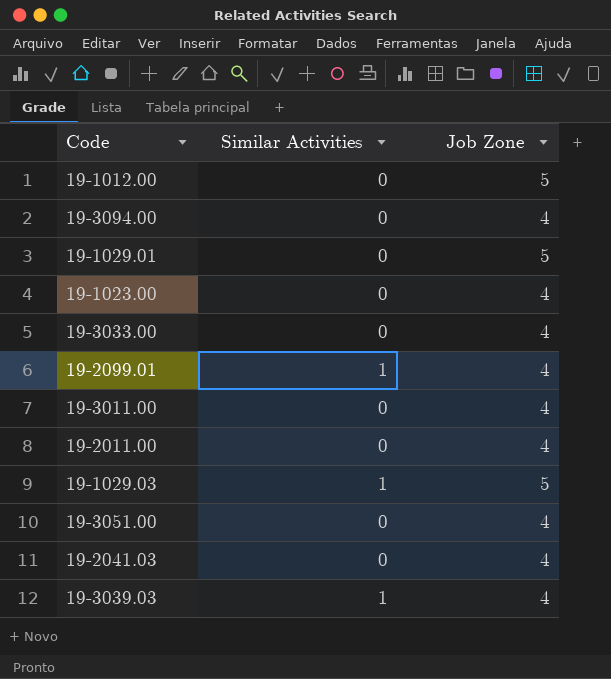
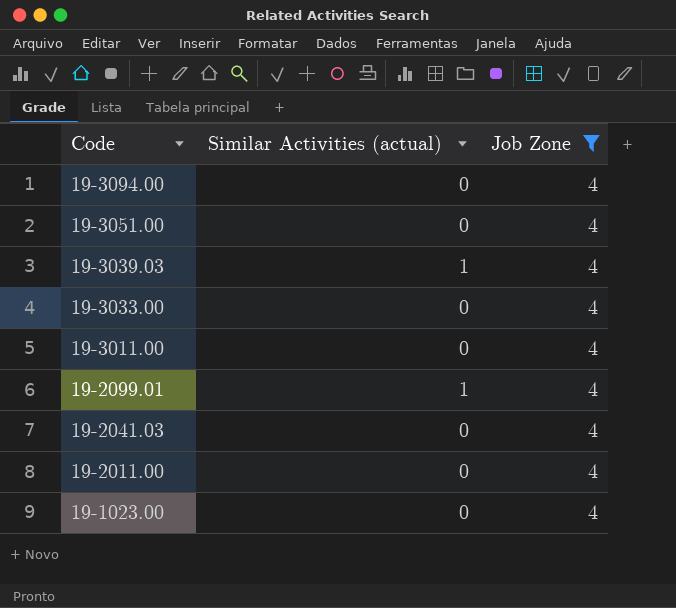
filter: none -> Job Zone = 4
row order: none -> Code descending
column name: Similar Activities -> Similar Activities (actual)

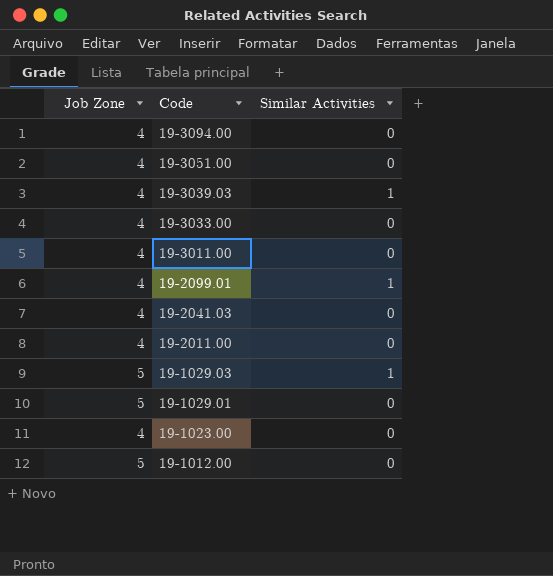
filter: Job Zone = 4 -> none
column Job Zone | position: 3 -> 1
column name: Similar Activities (actual) -> Similar Activities

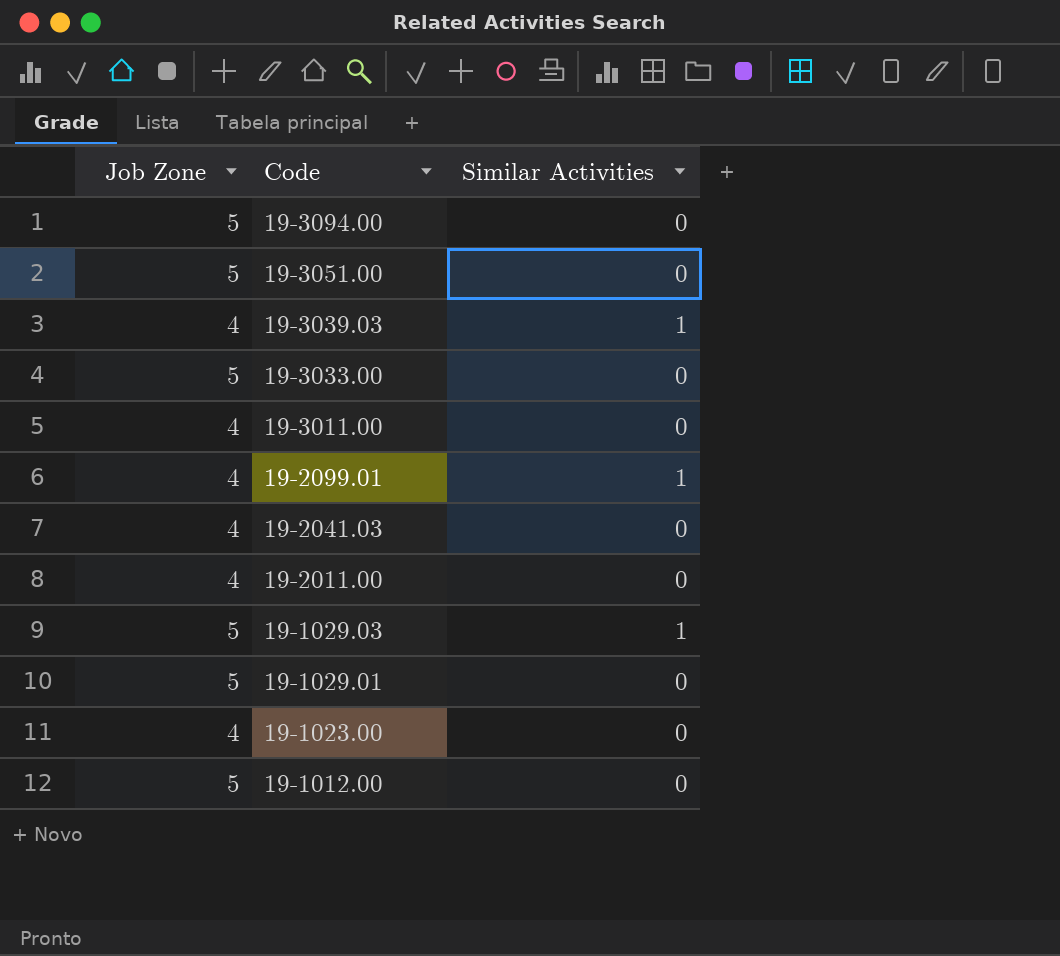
19-3094.00 | Job Zone: 4 -> 5
19-3051.00 | Job Zone: 4 -> 5
19-3033.00 | Job Zone: 4 -> 5

